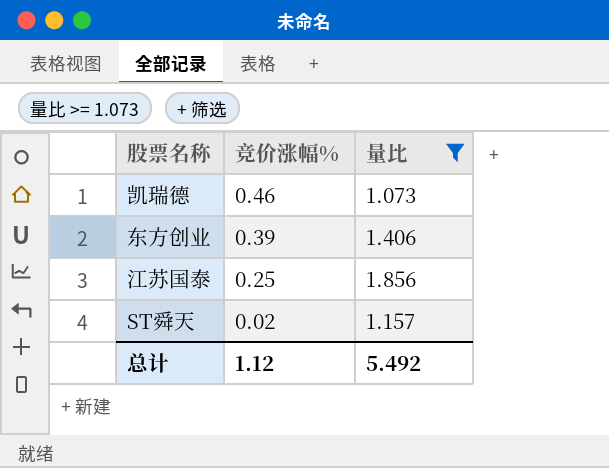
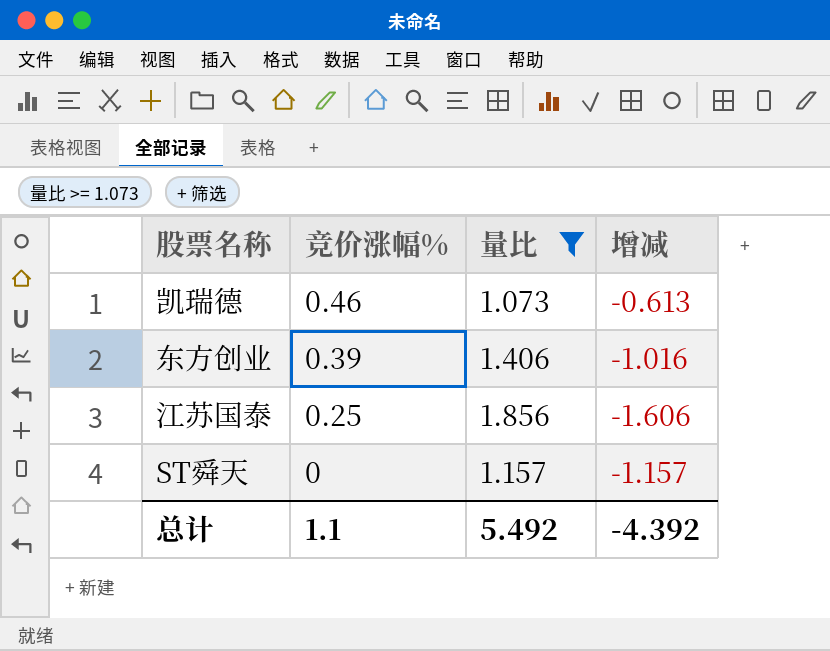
column 增减 | formula: none -> [竞价涨幅%] - [量比]
ST舜天 | 竞价涨幅%: 0.02 -> 0
总计 | 竞价涨幅%: 1.12 -> 1.1

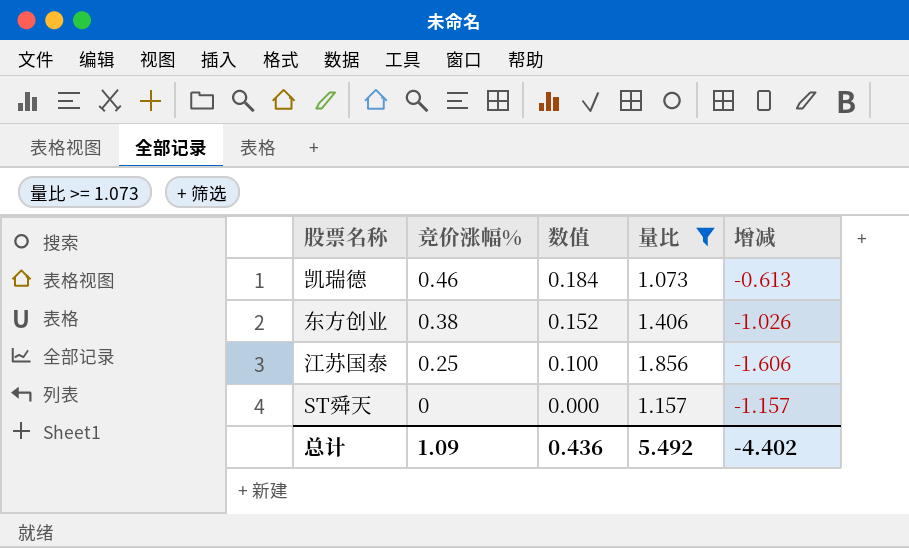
column 数值 | formula: none -> [竞价涨幅%] * 0.4
东方创业 | 竞价涨幅%: 0.39 -> 0.38
东方创业 | 增减: -1.016 -> -1.026
总计 | 竞价涨幅%: 1.1 -> 1.09
总计 | 增减: -4.392 -> -4.402

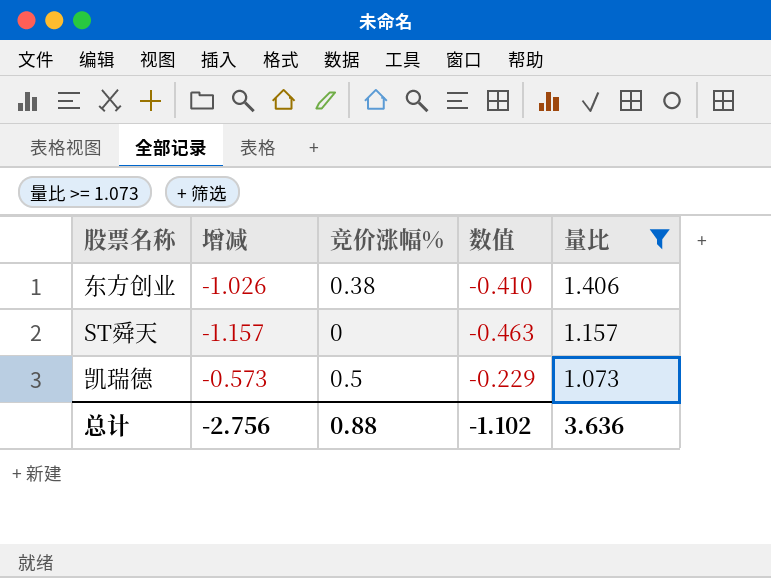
row order: 竞价涨幅% descending -> 量比 descending
column 增减 | position: 5 -> 2
column 数值 | formula: [竞价涨幅%] * 0.4 -> [增减] * 0.4
row 江苏国泰: 0.25 | 0.100 | 1.856 | -1.606 -> none
凯瑞德 | 增减: -0.613 -> -0.573
凯瑞德 | 竞价涨幅%: 0.46 -> 0.5
总计 | 增减: -4.402 -> -2.756
总计 | 竞价涨幅%: 1.09 -> 0.88
总计 | 数值: 0.436 -> -1.102
总计 | 量比: 5.492 -> 3.636

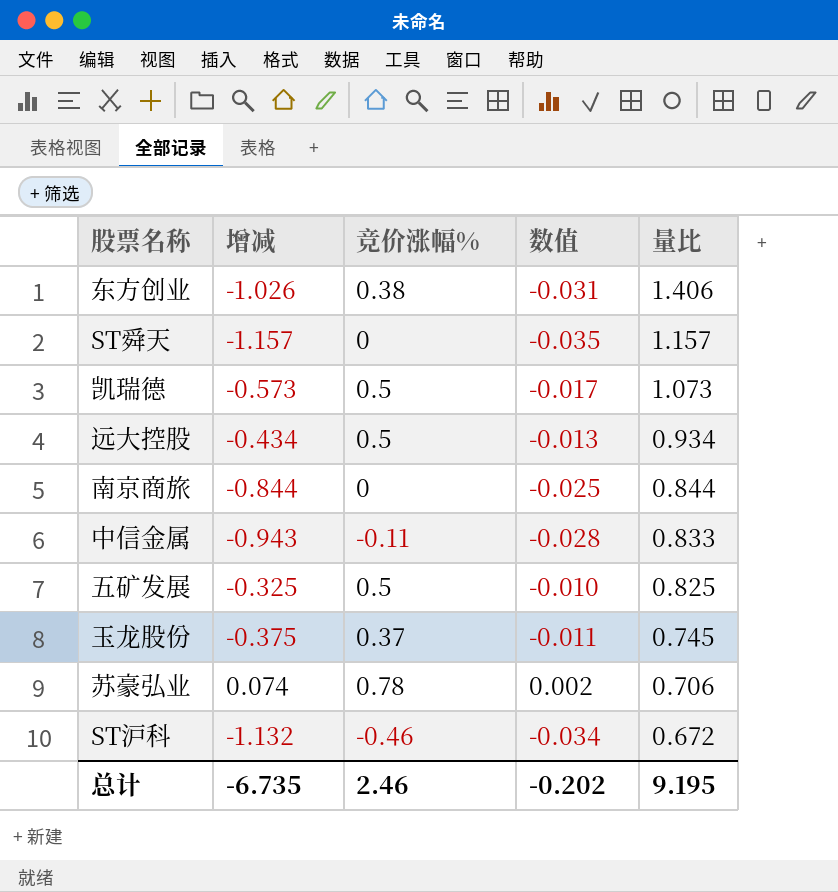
filter: 量比 >= 1.073 -> none
column 数值 | formula: [增减] * 0.4 -> [增减] * 0.03
总计 | 增减: -2.756 -> -6.735
总计 | 竞价涨幅%: 0.88 -> 2.46
总计 | 数值: -1.102 -> -0.202
总计 | 量比: 3.636 -> 9.195

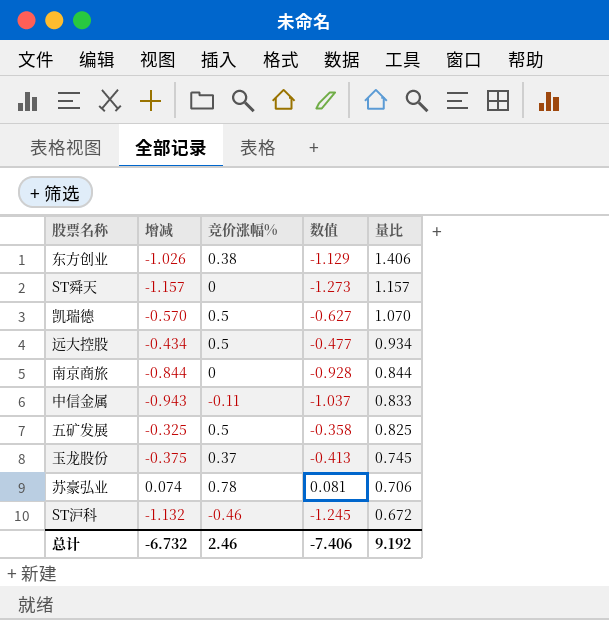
column 数值 | formula: [增减] * 0.03 -> [增减] * 1.1
凯瑞德 | 增减: -0.573 -> -0.570
凯瑞德 | 量比: 1.073 -> 1.070
总计 | 增减: -6.735 -> -6.732
总计 | 数值: -0.202 -> -7.406
总计 | 量比: 9.195 -> 9.192

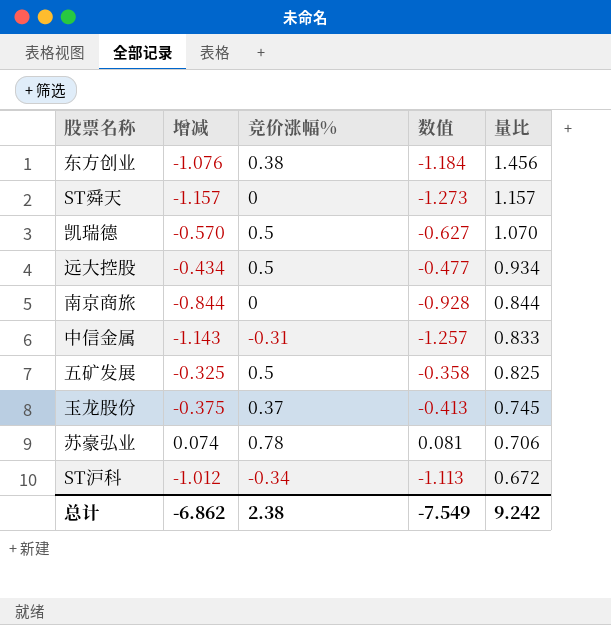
东方创业 | 增减: -1.026 -> -1.076
东方创业 | 数值: -1.129 -> -1.184
东方创业 | 量比: 1.406 -> 1.456
中信金属 | 增减: -0.943 -> -1.143
中信金属 | 竞价涨幅%: -0.11 -> -0.31
中信金属 | 数值: -1.037 -> -1.257
ST沪科 | 增减: -1.132 -> -1.012
ST沪科 | 竞价涨幅%: -0.46 -> -0.34
ST沪科 | 数值: -1.245 -> -1.113
总计 | 增减: -6.732 -> -6.862
总计 | 竞价涨幅%: 2.46 -> 2.38
总计 | 数值: -7.406 -> -7.549
总计 | 量比: 9.192 -> 9.242

